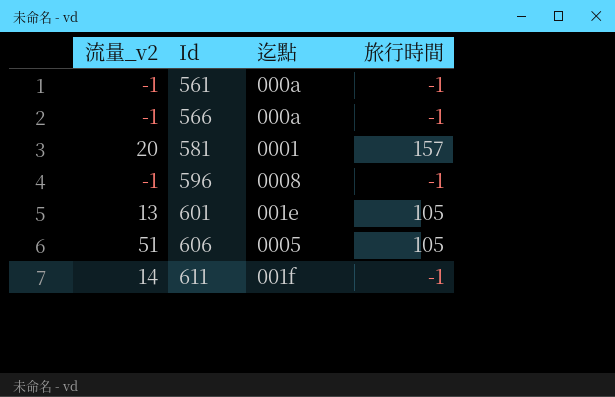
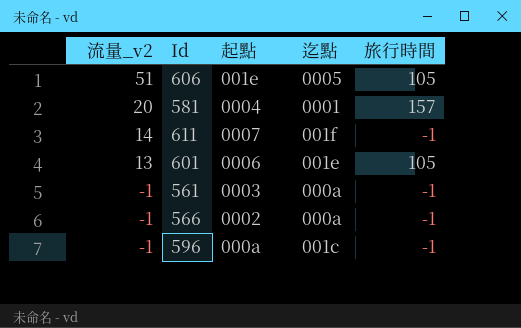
row order: Id ascending -> 流量_v2 descending
column 起點 | position: none -> 3
596 | 迄點: 0008 -> 001c

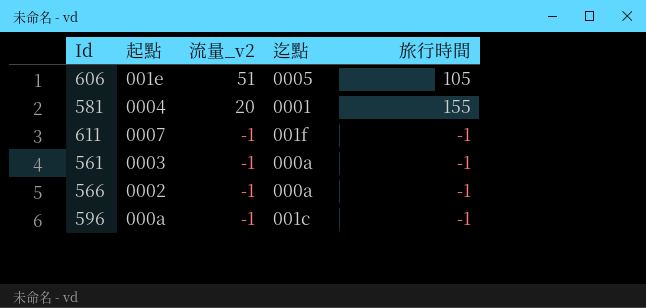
column 流量_v2 | position: 1 -> 3
row 601: 13 | 0006 | 001e | 105 -> none
581 | 旅行時間: 157 -> 155
611 | 流量_v2: 14 -> -1

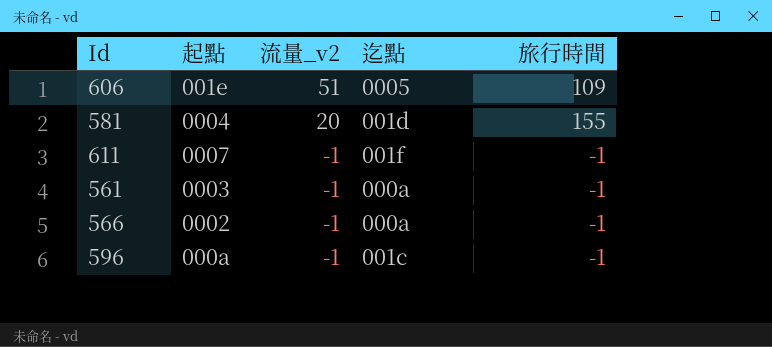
606 | 旅行時間: 105 -> 109
581 | 迄點: 0001 -> 001d

